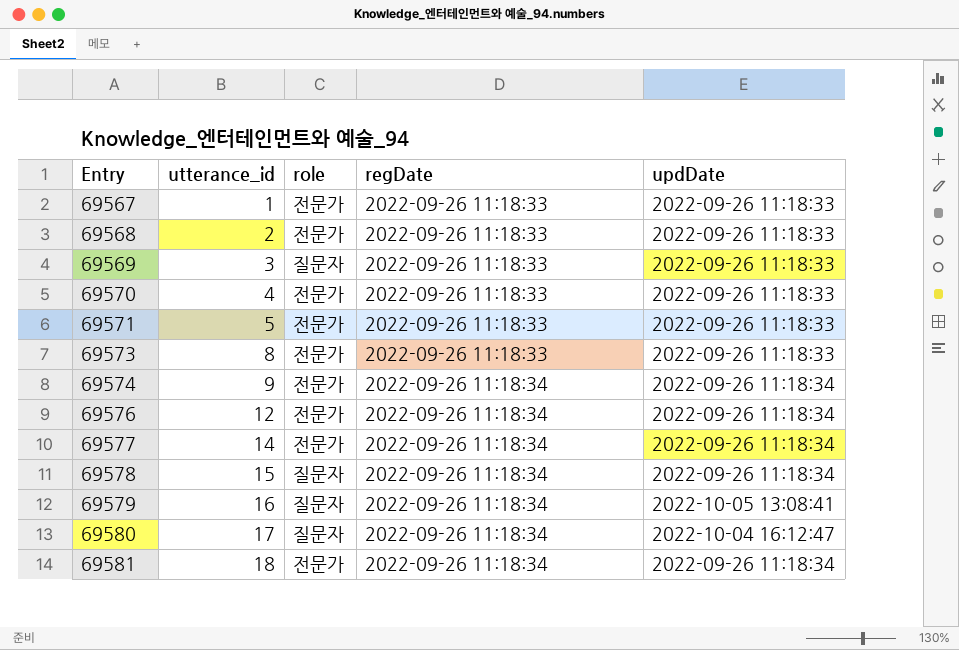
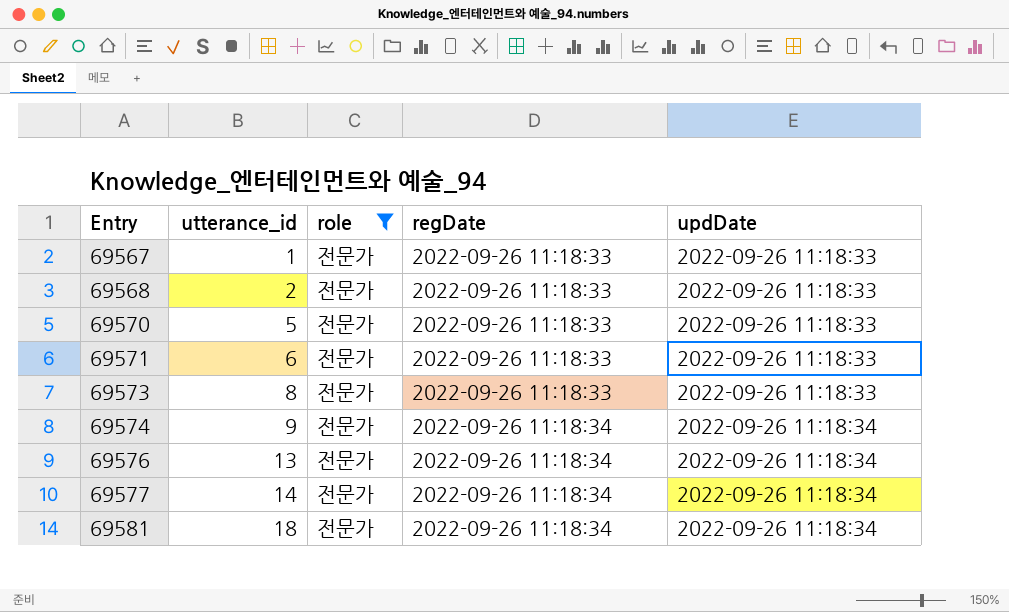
filter: none -> role = 전문가
69570 | utterance_id: 4 -> 5
69571 | utterance_id: 5 -> 6
69576 | utterance_id: 12 -> 13

